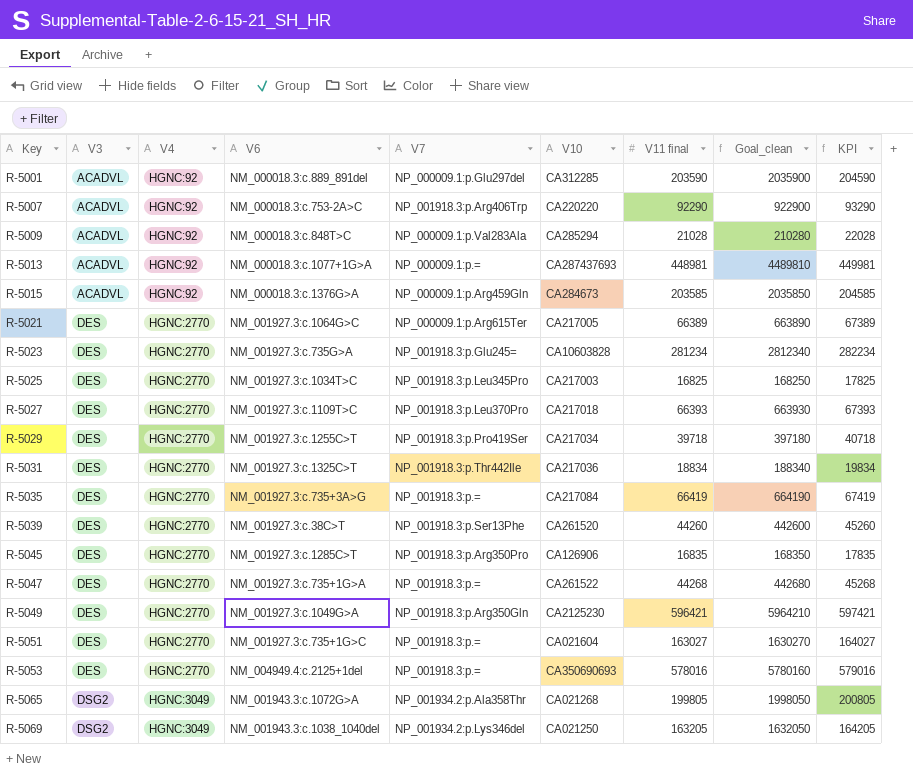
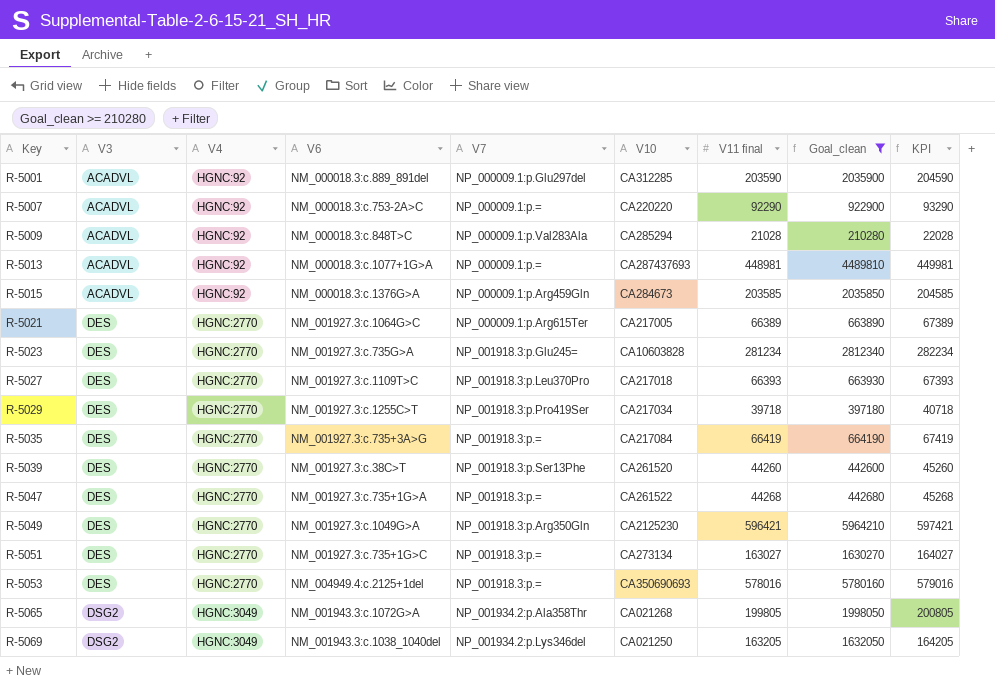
filter: none -> Goal_clean >= 210280
R-5007 | V7: NP_001918.3:p.Arg406Trp -> NP_000009.1:p.=
R-5051 | V10: CA021604 -> CA273134

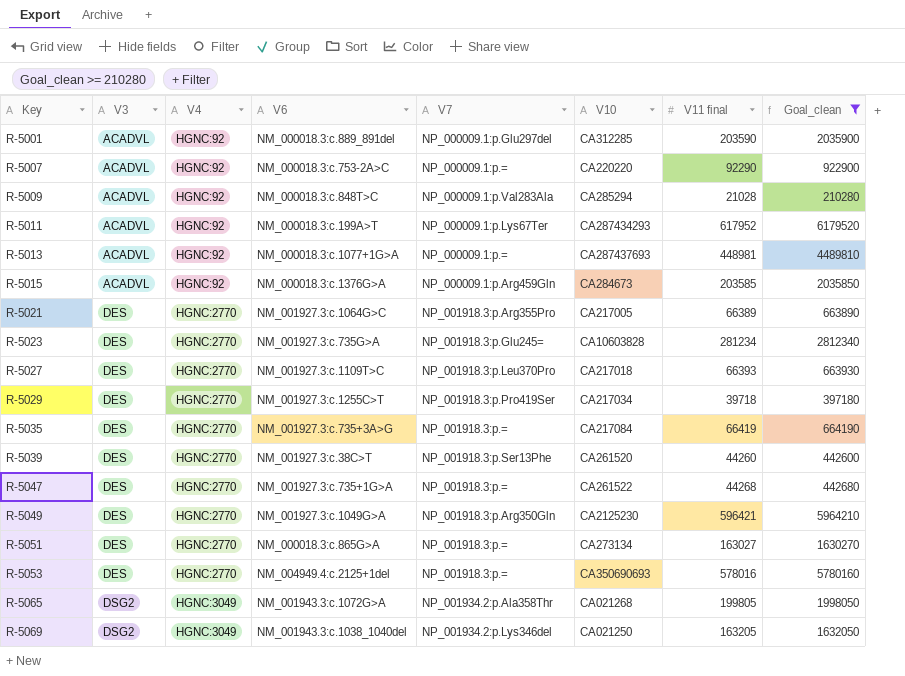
column KPI | formula: [V11 final] + 1000 -> none
row R-5011: none -> ACADVL | HGNC:92 | NM_000018.3:c.199A>T | NP_000009.1:p.Lys67Ter | CA287434293 | 617952 | 6179520
R-5021 | V7: NP_000009.1:p.Arg615Ter -> NP_001918.3:p.Arg355Pro
R-5051 | V6: NM_001927.3:c.735+1G>C -> NM_000018.3:c.865G>A

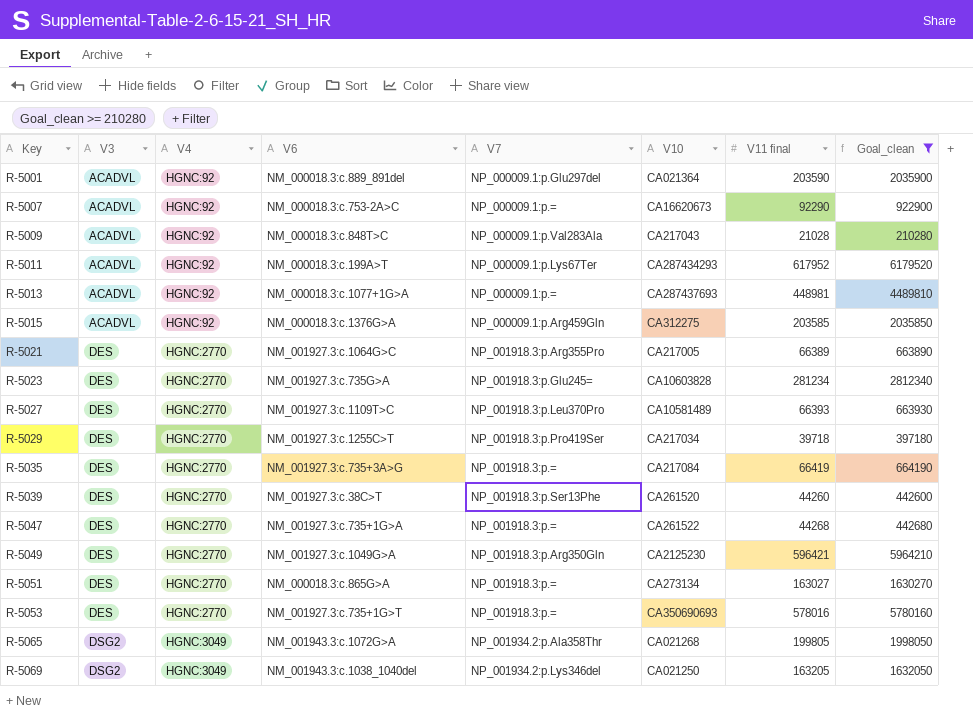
R-5001 | V10: CA312285 -> CA021364
R-5007 | V10: CA220220 -> CA16620673
R-5009 | V10: CA285294 -> CA217043
R-5015 | V10: CA284673 -> CA312275
R-5027 | V10: CA217018 -> CA10581489
R-5053 | V6: NM_004949.4:c.2125+1del -> NM_001927.3:c.735+1G>T

